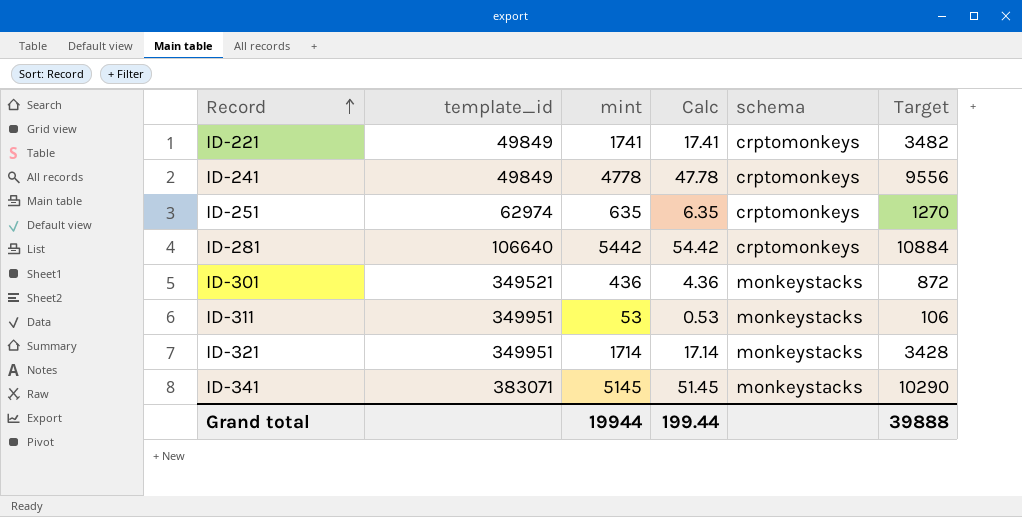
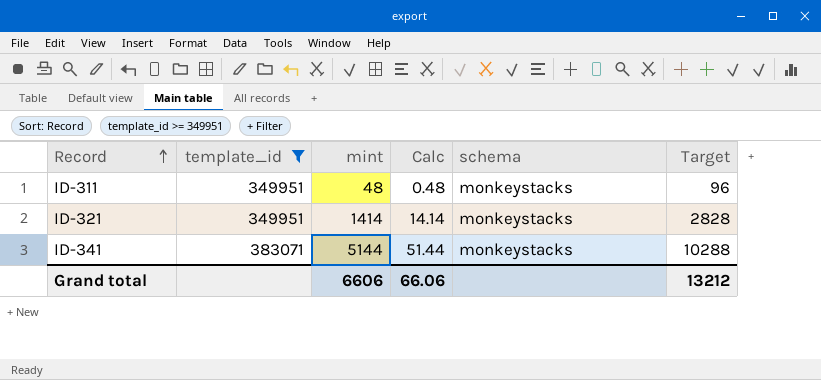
filter: none -> template_id >= 349951
ID-311 | mint: 53 -> 48
ID-311 | Calc: 0.53 -> 0.48
ID-311 | Target: 106 -> 96
ID-321 | mint: 1714 -> 1414
ID-321 | Calc: 17.14 -> 14.14
ID-321 | Target: 3428 -> 2828
ID-341 | mint: 5145 -> 5144
ID-341 | Calc: 51.45 -> 51.44
ID-341 | Target: 10290 -> 10288
Grand total | mint: 19944 -> 6606
Grand total | Calc: 199.44 -> 66.06
Grand total | Target: 39888 -> 13212

